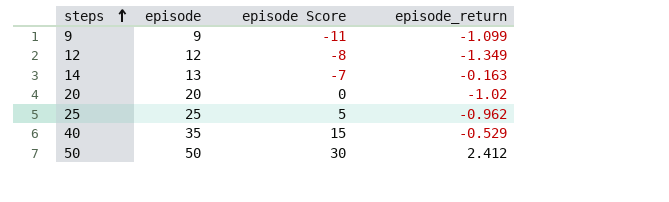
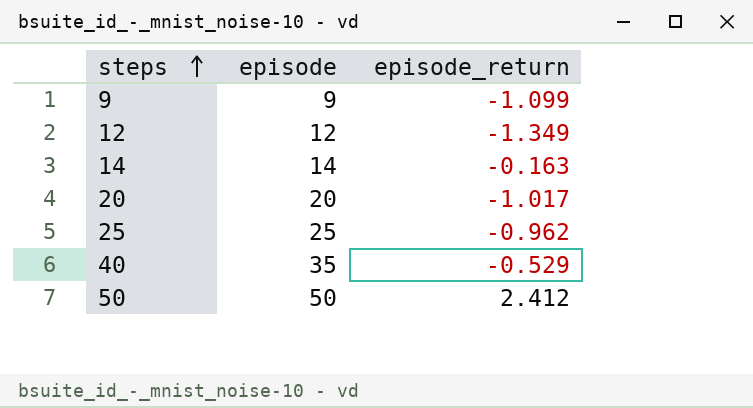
column episode Score | formula: [episode] - 20 -> none
14 | episode: 13 -> 14
20 | episode_return: -1.02 -> -1.017

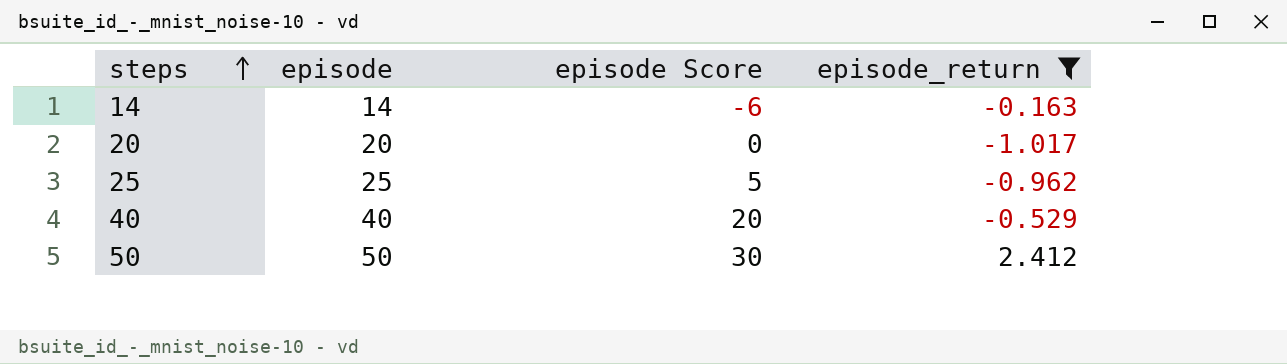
filter: none -> episode_return >= -1.017
column episode Score | formula: none -> [episode] - 20
40 | episode: 35 -> 40

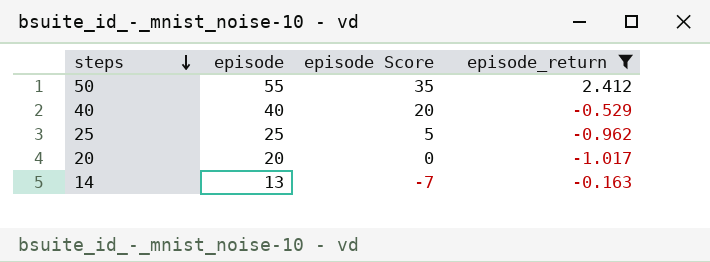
row order: steps ascending -> steps descending
50 | episode: 50 -> 55
50 | episode Score: 30 -> 35
14 | episode: 14 -> 13
14 | episode Score: -6 -> -7

